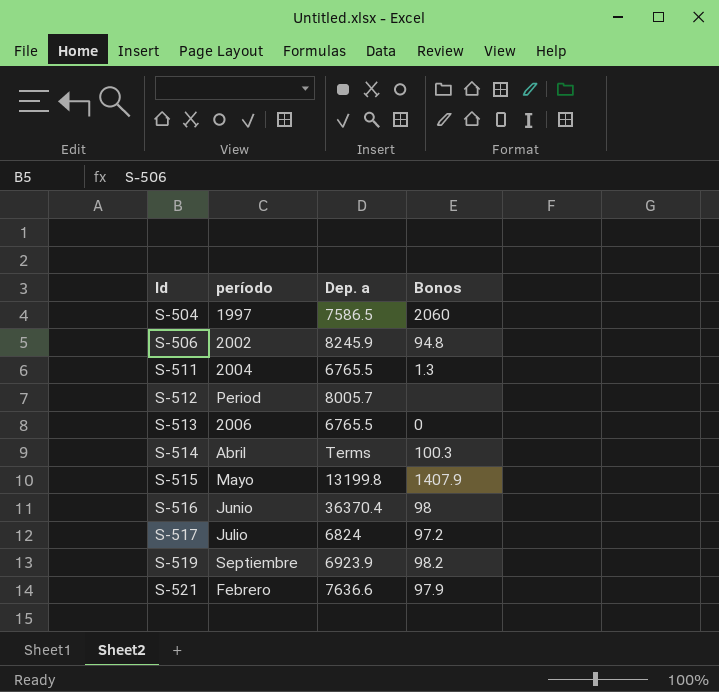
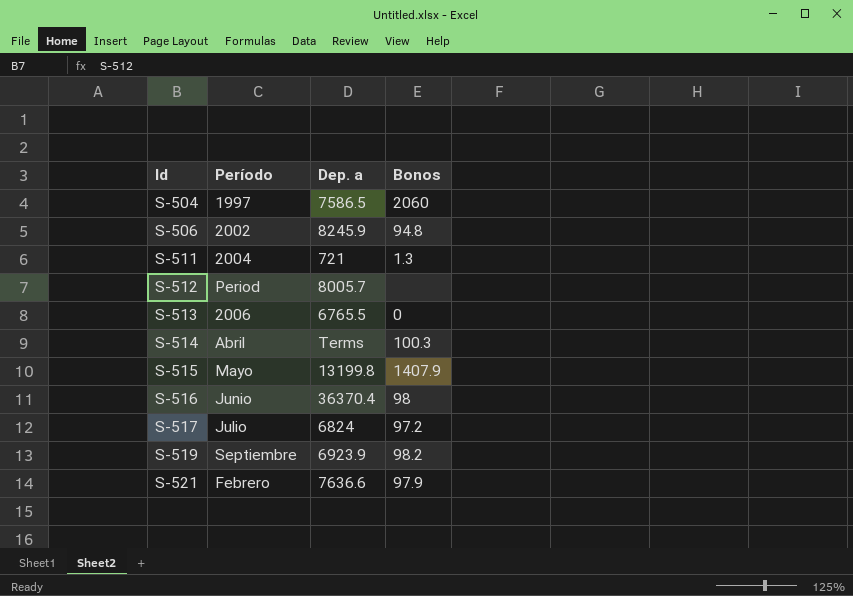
column name: período -> Período
S-511 | Dep. a: 6765.5 -> 721

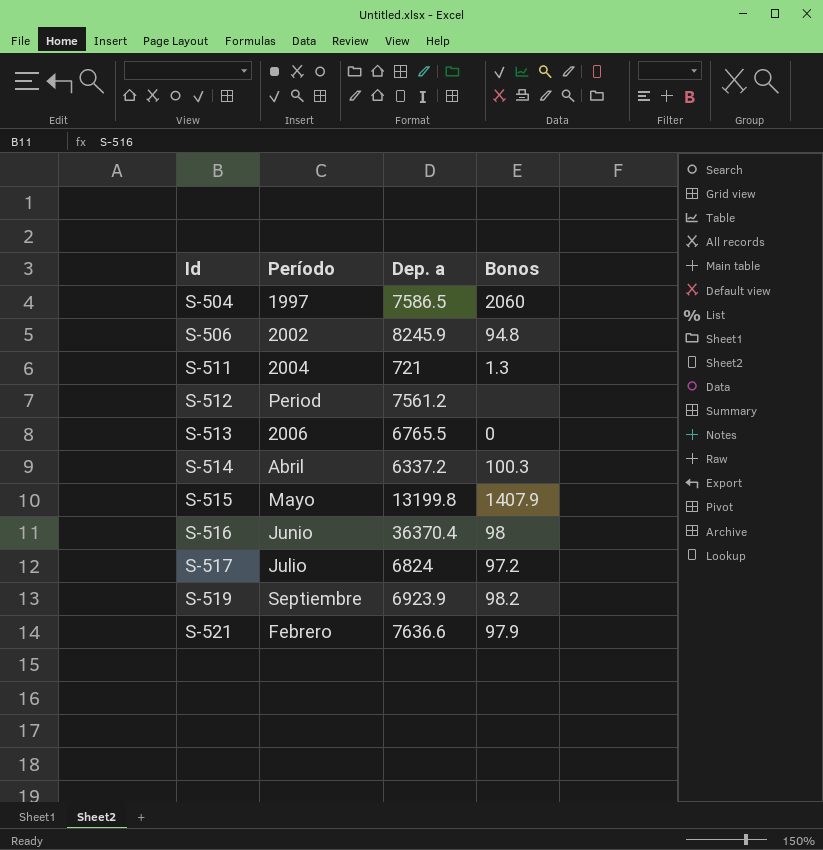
S-512 | Dep. a: 8005.7 -> 7561.2
S-514 | Dep. a: Terms -> 6337.2

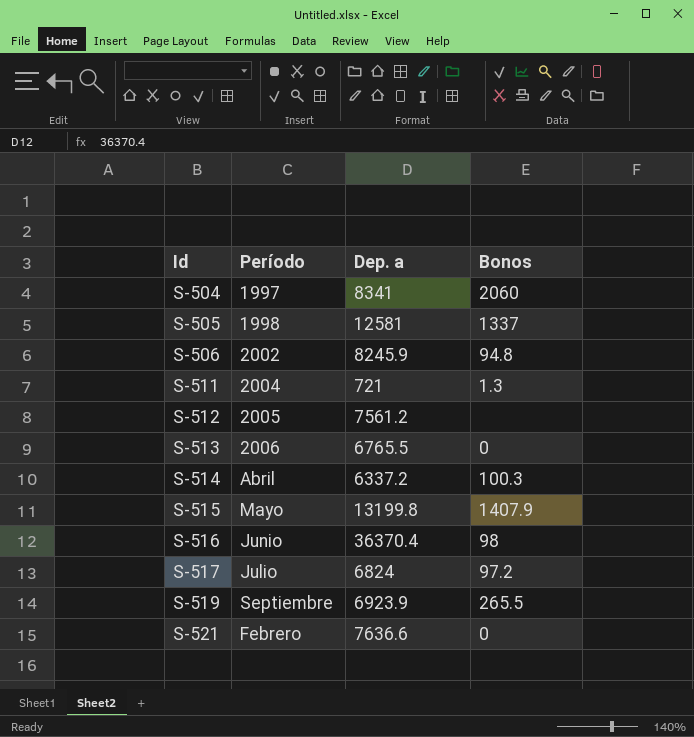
S-504 | Dep. a: 7586.5 -> 8341
row S-505: none -> 1998 | 12581 | 1337
S-512 | Período: Period -> 2005
S-519 | Bonos: 98.2 -> 265.5
S-521 | Bonos: 97.9 -> 0

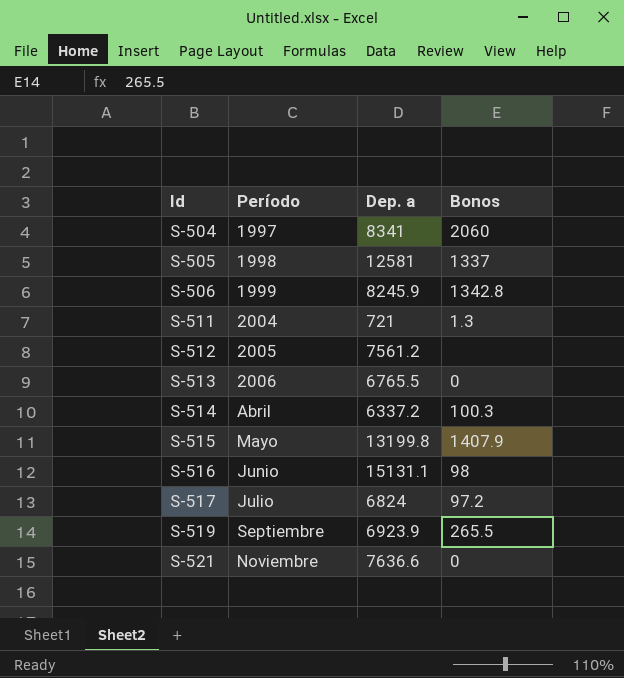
S-506 | Período: 2002 -> 1999
S-506 | Bonos: 94.8 -> 1342.8
S-516 | Dep. a: 36370.4 -> 15131.1
S-521 | Período: Febrero -> Noviembre

